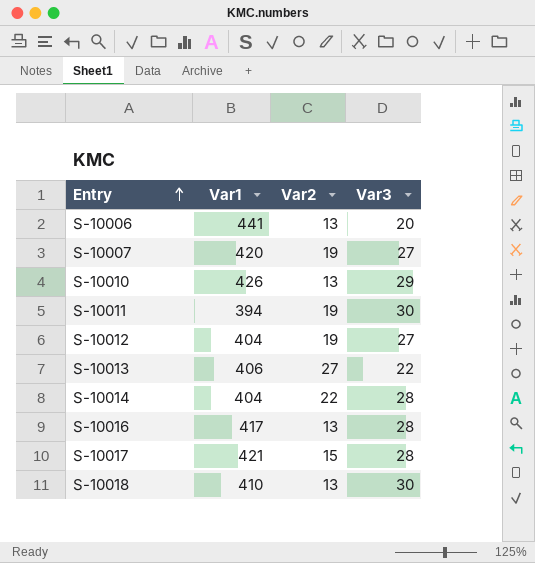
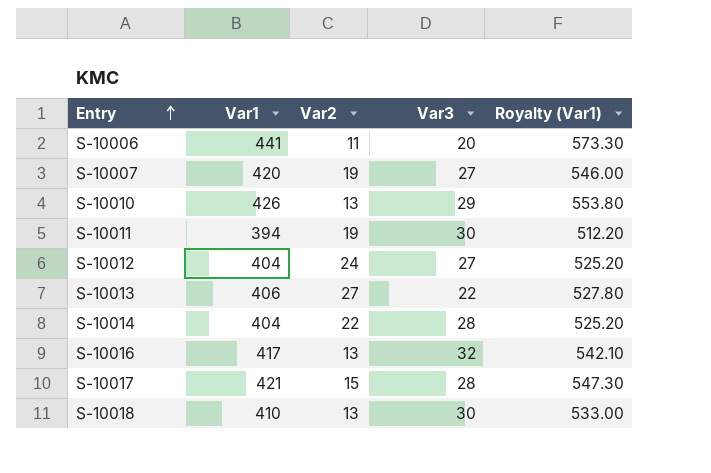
column Royalty (Var1) | formula: none -> [Var1] * 1.3
S-10006 | Var2: 13 -> 11
S-10012 | Var2: 19 -> 24
S-10016 | Var3: 28 -> 32

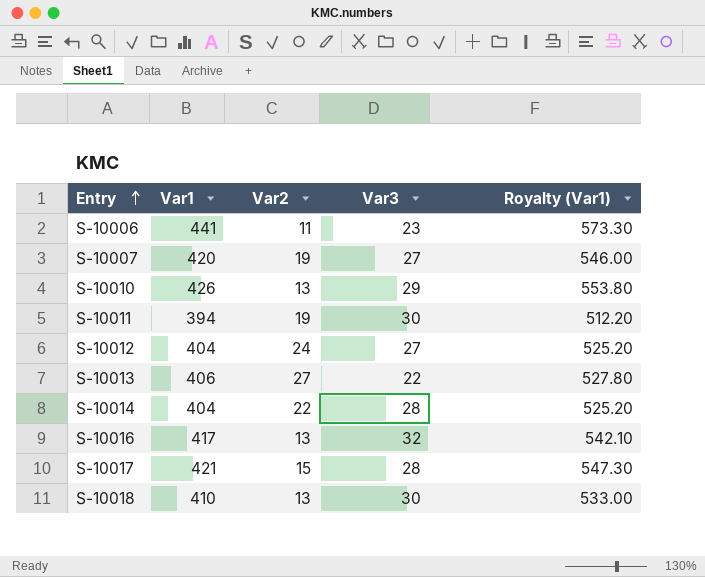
S-10006 | Var3: 20 -> 23

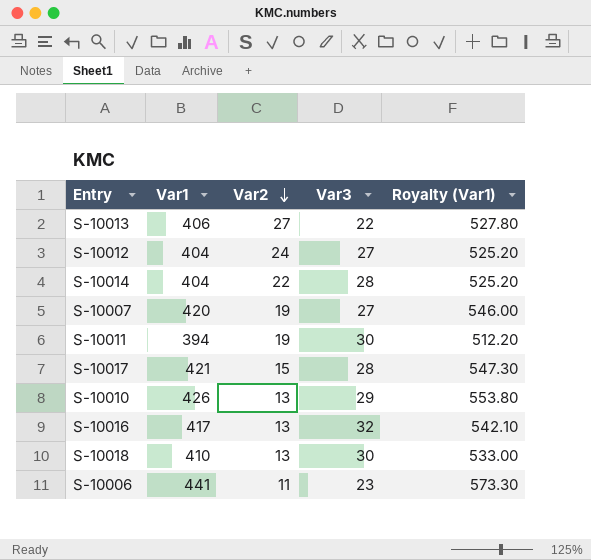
row order: Entry ascending -> Var2 descending

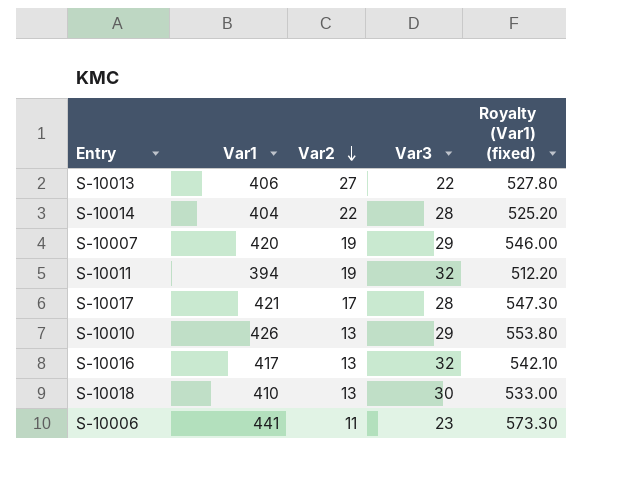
column name: Royalty (Var1) -> Royalty (Var1) (fixed)
row S-10012: 404 | 24 | 27 | 525.20 -> none
S-10007 | Var3: 27 -> 29
S-10011 | Var3: 30 -> 32
S-10017 | Var2: 15 -> 17

